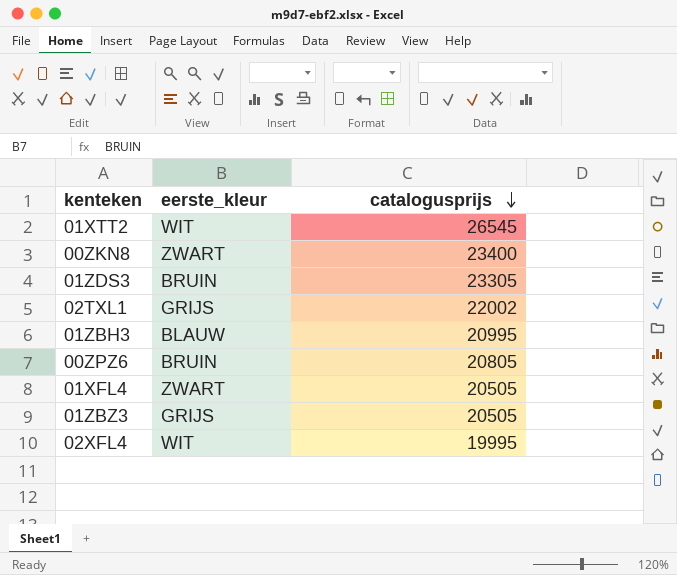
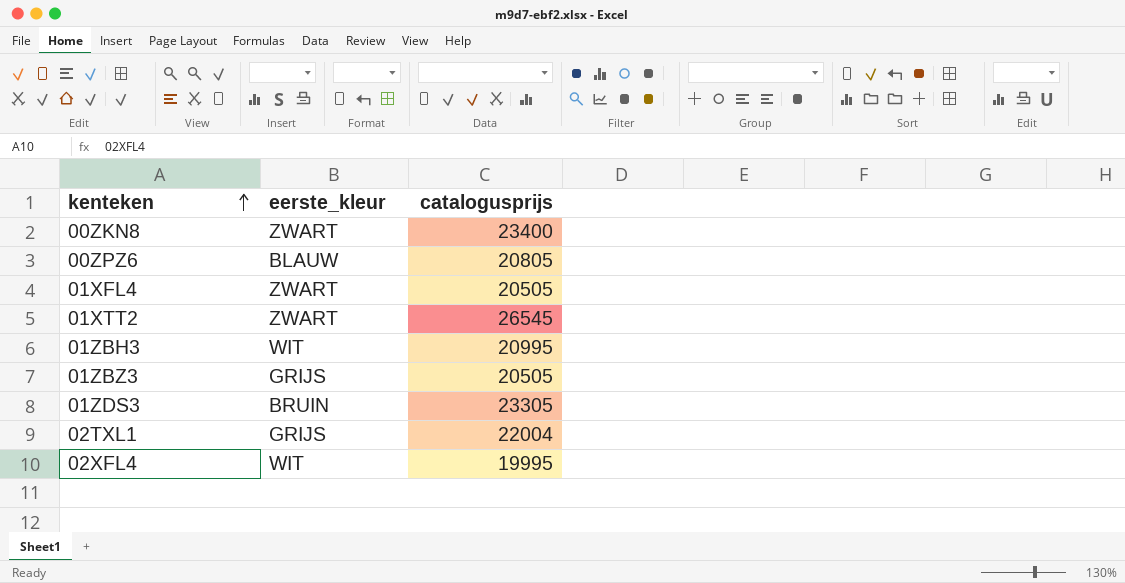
row order: catalogusprijs descending -> kenteken ascending
00ZPZ6 | eerste_kleur: BRUIN -> BLAUW
01XTT2 | eerste_kleur: WIT -> ZWART
01ZBH3 | eerste_kleur: BLAUW -> WIT
02TXL1 | catalogusprijs: 22002 -> 22004

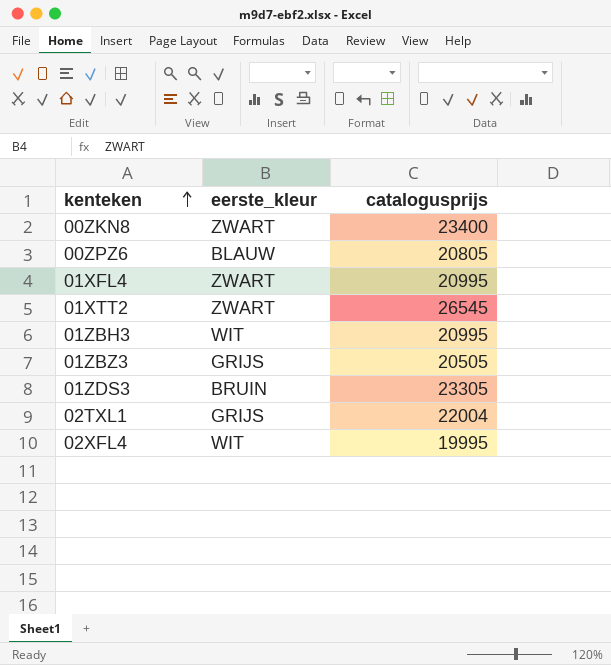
01XFL4 | catalogusprijs: 20505 -> 20995

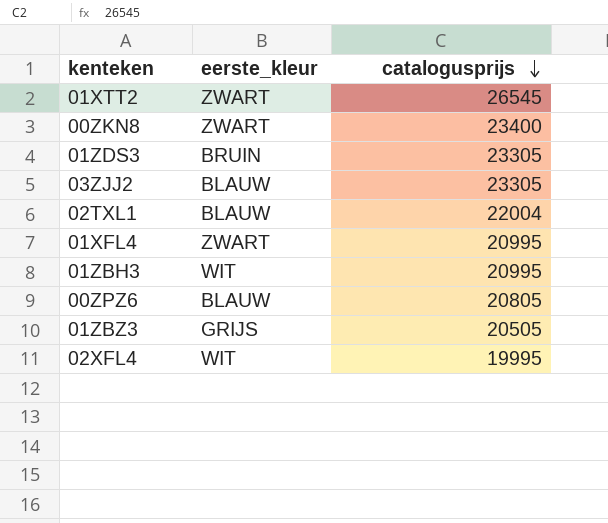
row order: kenteken ascending -> catalogusprijs descending
row 03ZJJ2: none -> BLAUW | 23305
02TXL1 | eerste_kleur: GRIJS -> BLAUW

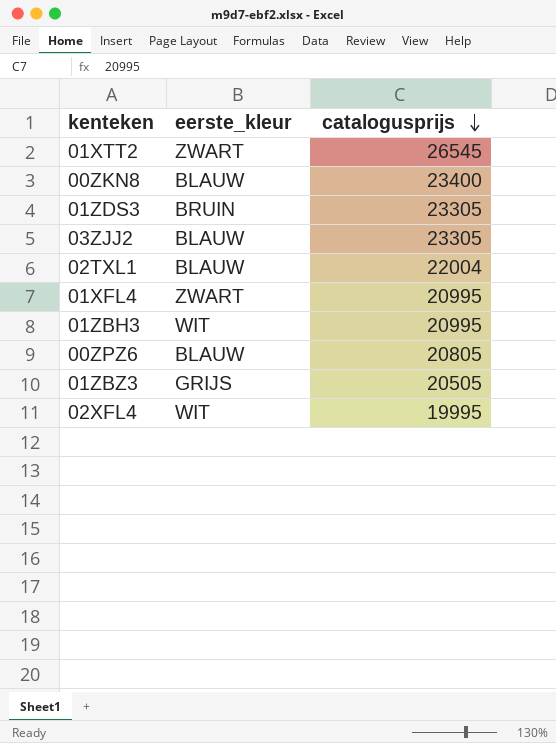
00ZKN8 | eerste_kleur: ZWART -> BLAUW

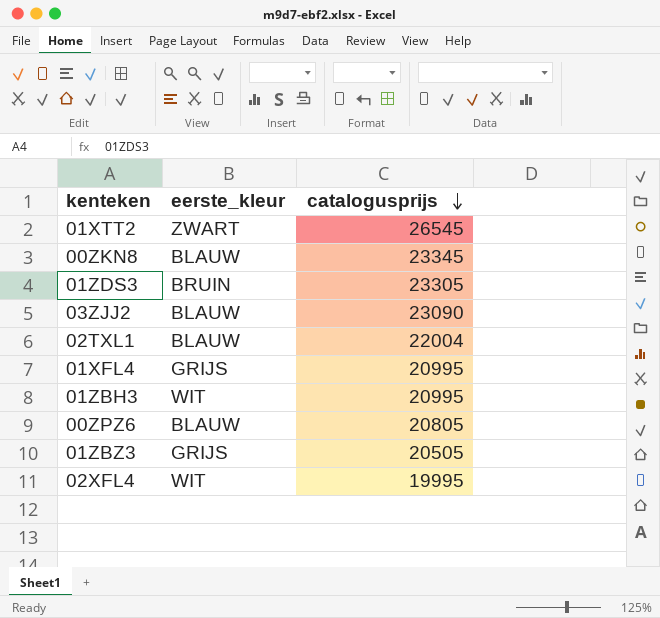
00ZKN8 | catalogusprijs: 23400 -> 23345
03ZJJ2 | catalogusprijs: 23305 -> 23090
01XFL4 | eerste_kleur: ZWART -> GRIJS

